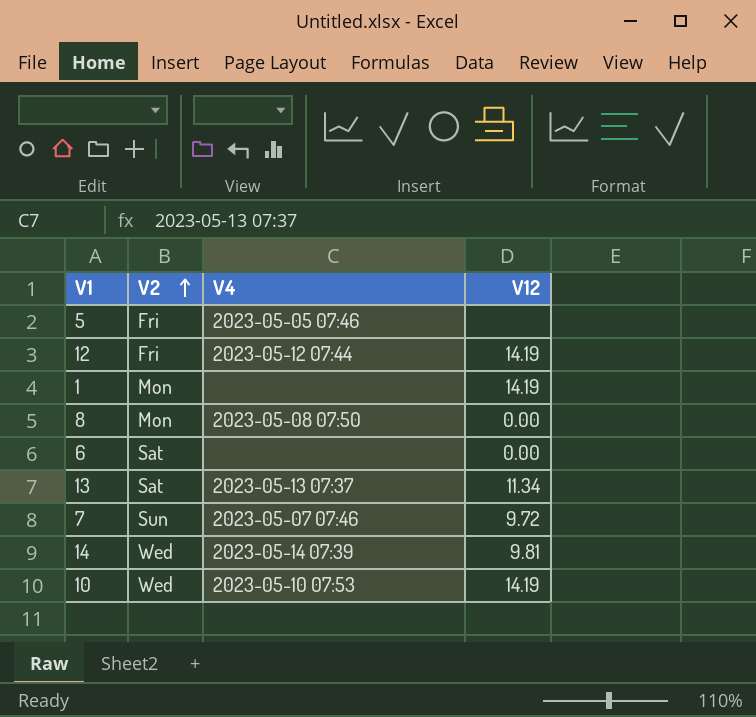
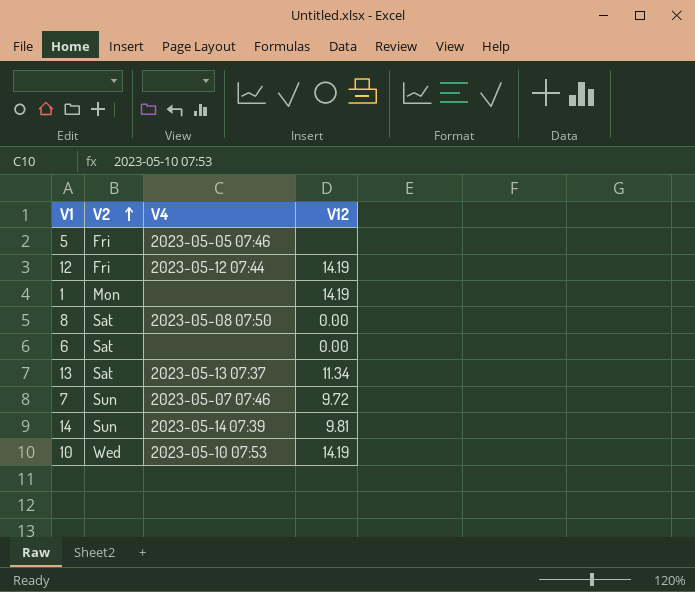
8 | V2: Mon -> Sat
14 | V2: Wed -> Sun

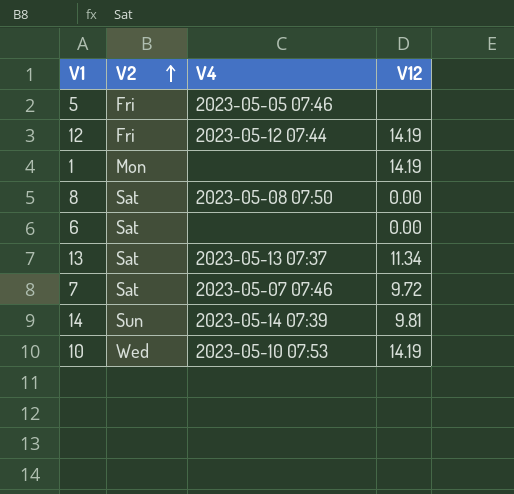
7 | V2: Sun -> Sat

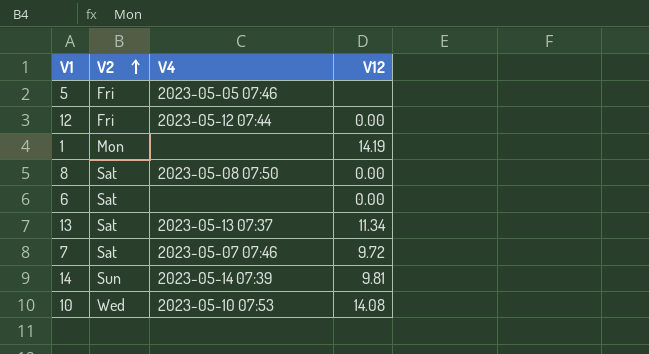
12 | V12: 14.19 -> 0.00
10 | V12: 14.19 -> 14.08

